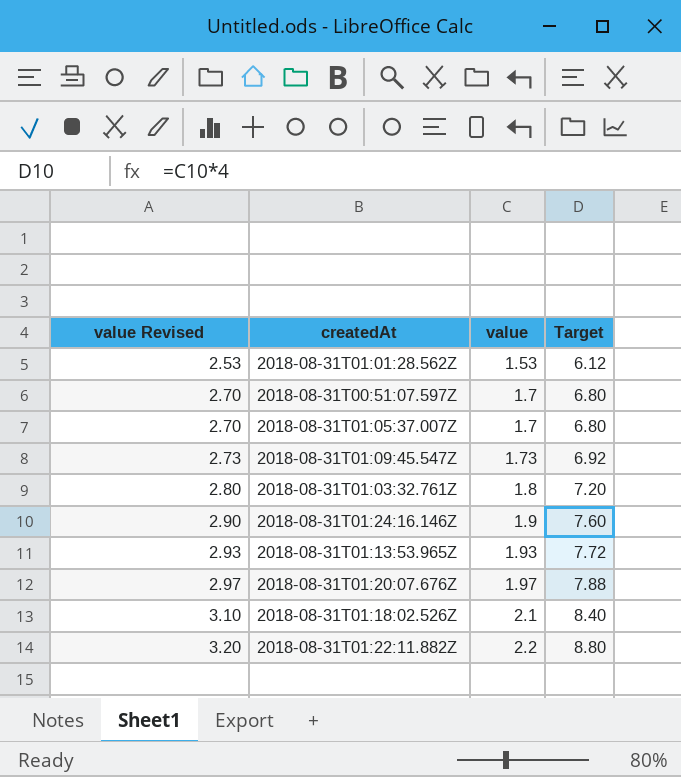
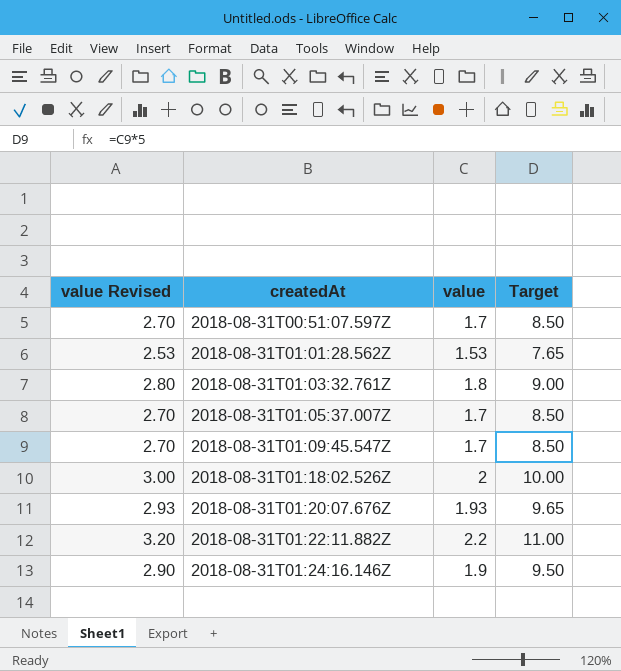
row order: value Revised ascending -> createdAt ascending
column Target | formula: [value] * 4 -> [value] * 5
row 2018-08-31T01:13:53.965Z: 2.93 | 1.93 | 7.72 -> none
2018-08-31T01:09:45.547Z | value Revised: 2.73 -> 2.70
2018-08-31T01:09:45.547Z | value: 1.73 -> 1.7
2018-08-31T01:18:02.526Z | value Revised: 3.10 -> 3.00
2018-08-31T01:18:02.526Z | value: 2.1 -> 2
2018-08-31T01:20:07.676Z | value Revised: 2.97 -> 2.93
2018-08-31T01:20:07.676Z | value: 1.97 -> 1.93

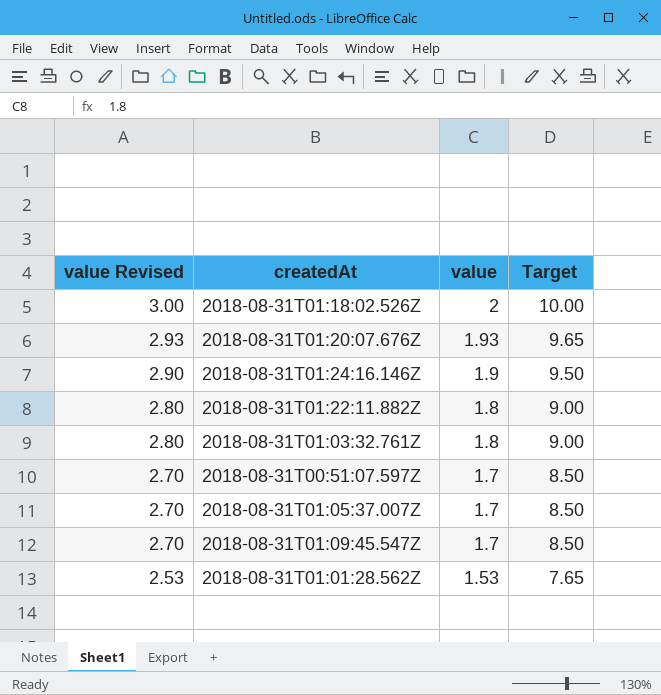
row order: createdAt ascending -> value Revised descending
2018-08-31T01:22:11.882Z | value Revised: 3.20 -> 2.80
2018-08-31T01:22:11.882Z | value: 2.2 -> 1.8
2018-08-31T01:22:11.882Z | Target: 11.00 -> 9.00

